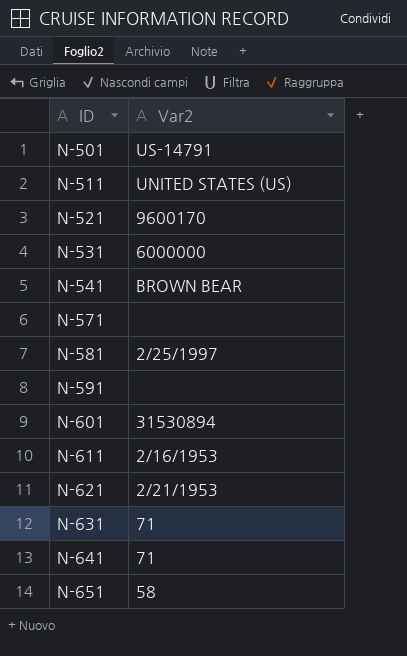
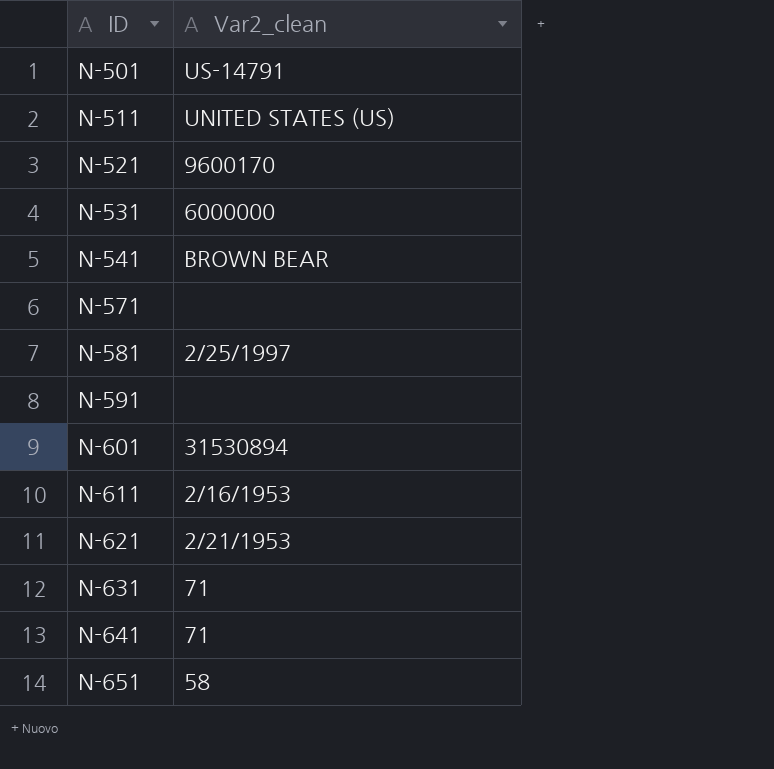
column name: Var2 -> Var2_clean

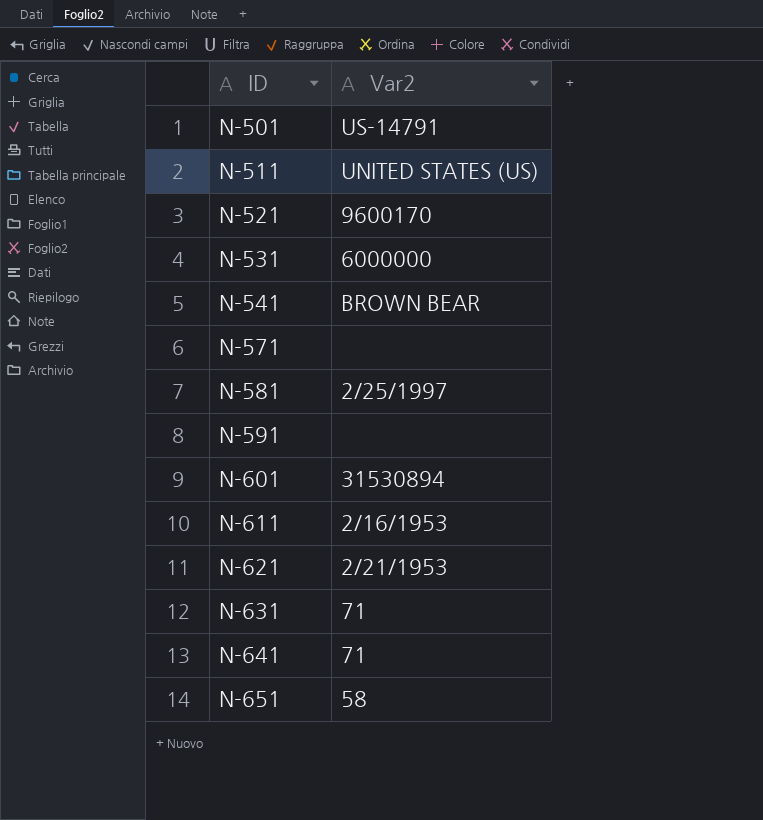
column name: Var2_clean -> Var2

